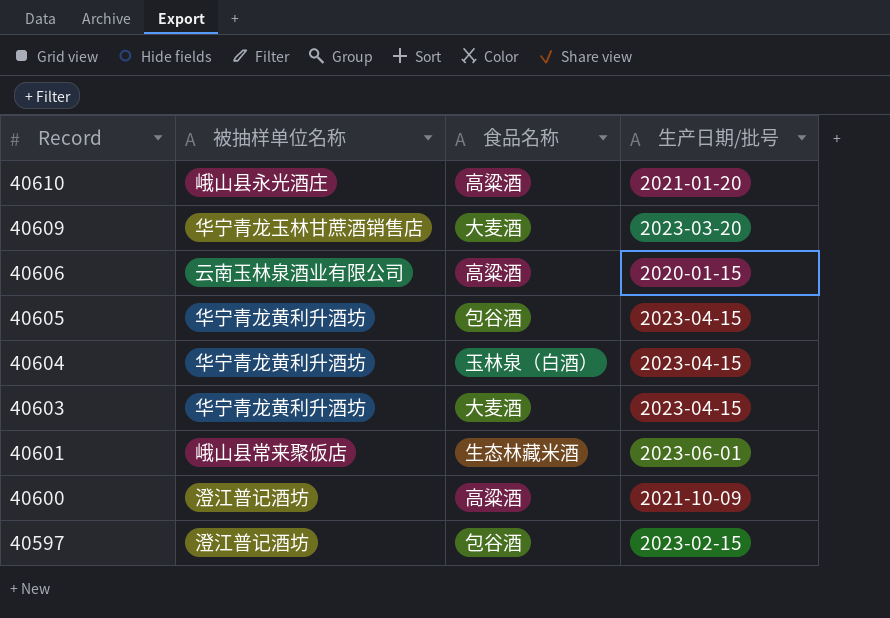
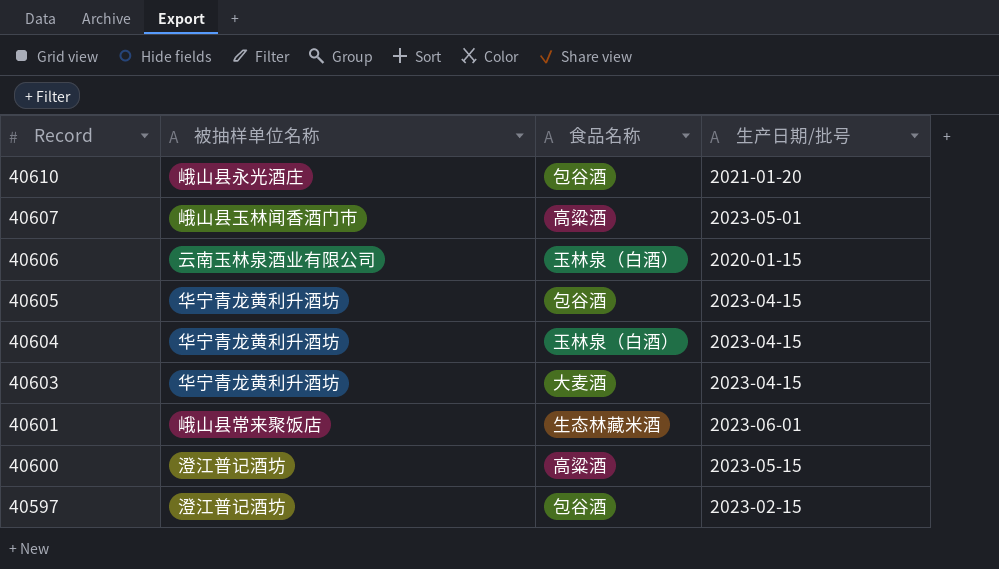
row 40609: 华宁青龙玉林甘蔗酒销售店 | 大麦酒 | 2023-03-20 -> none
40610 | 食品名称: 高粱酒 -> 包谷酒
row 40607: none -> 峨山县玉林闻香酒门市 | 高粱酒 | 2023-05-01
40606 | 食品名称: 高粱酒 -> 玉林泉（白酒）
40600 | 生产日期/批号: 2021-10-09 -> 2023-05-15

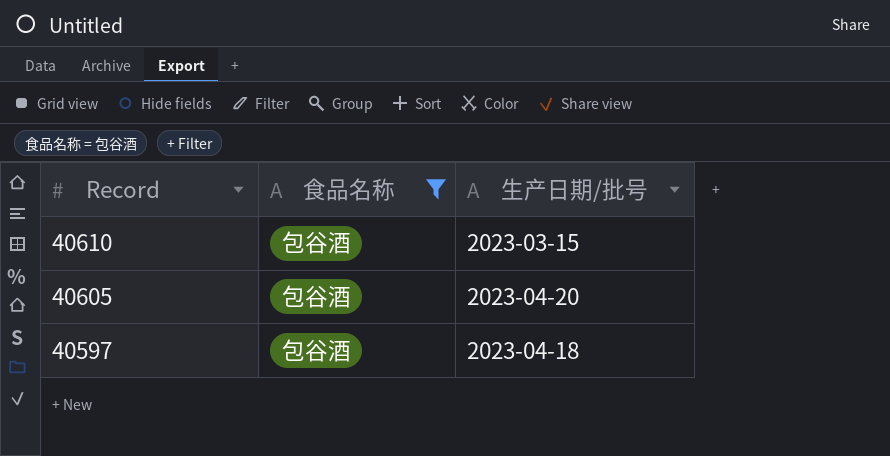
filter: none -> 食品名称 = 包谷酒
column 被抽样单位名称 | position: 2 -> none
40610 | 生产日期/批号: 2021-01-20 -> 2023-03-15
40605 | 生产日期/批号: 2023-04-15 -> 2023-04-20
40597 | 生产日期/批号: 2023-02-15 -> 2023-04-18

